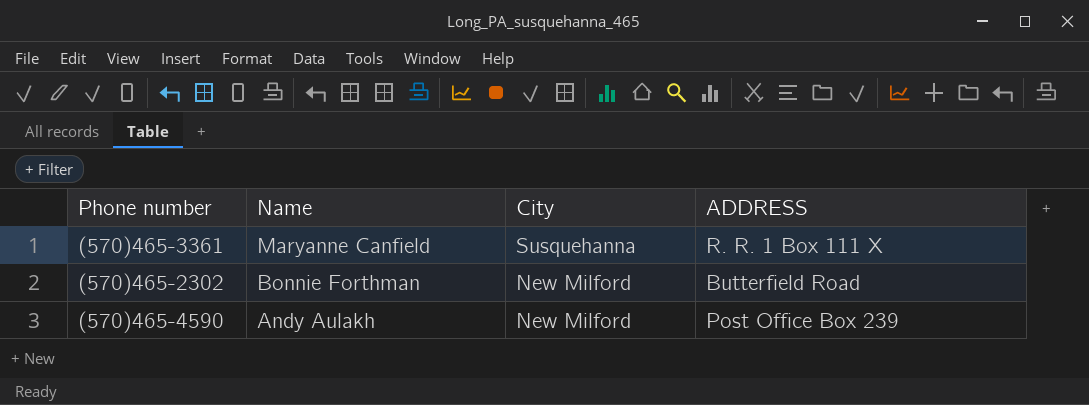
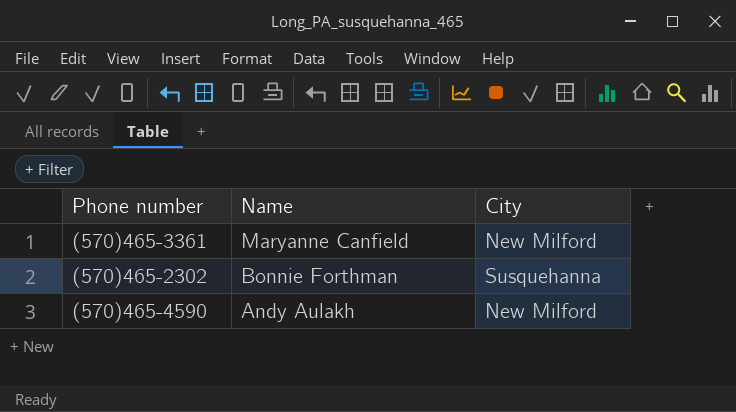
column ADDRESS | position: 4 -> none
(570)465-3361 | City: Susquehanna -> New Milford
(570)465-2302 | City: New Milford -> Susquehanna

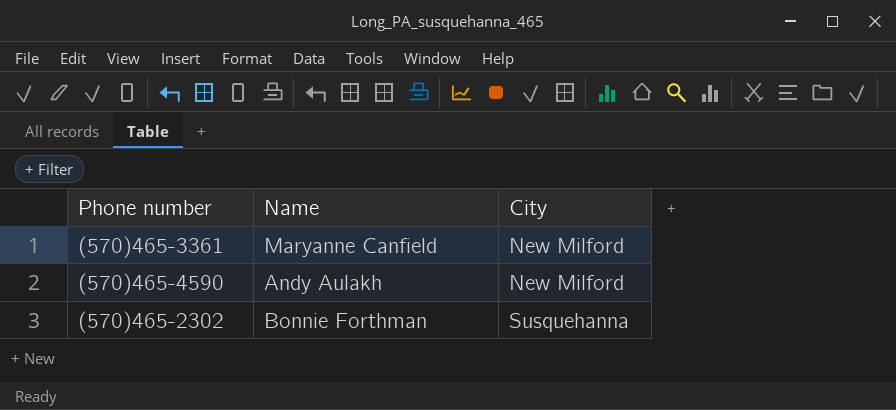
row order: Name descending -> City ascending

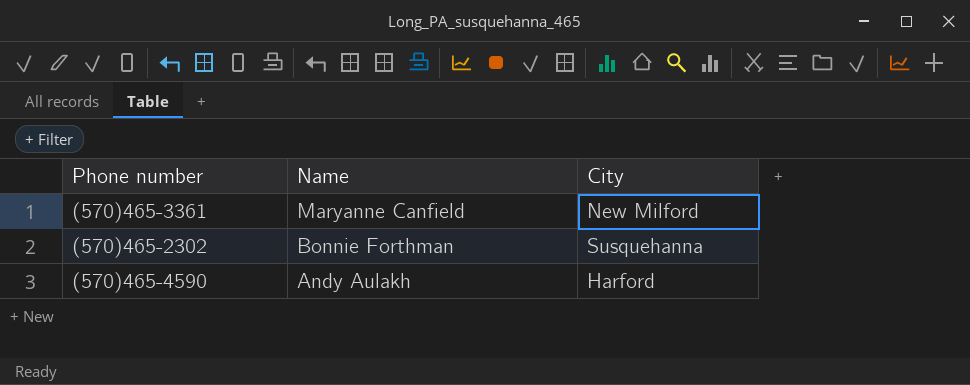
row order: City ascending -> Name descending
(570)465-4590 | City: New Milford -> Harford

